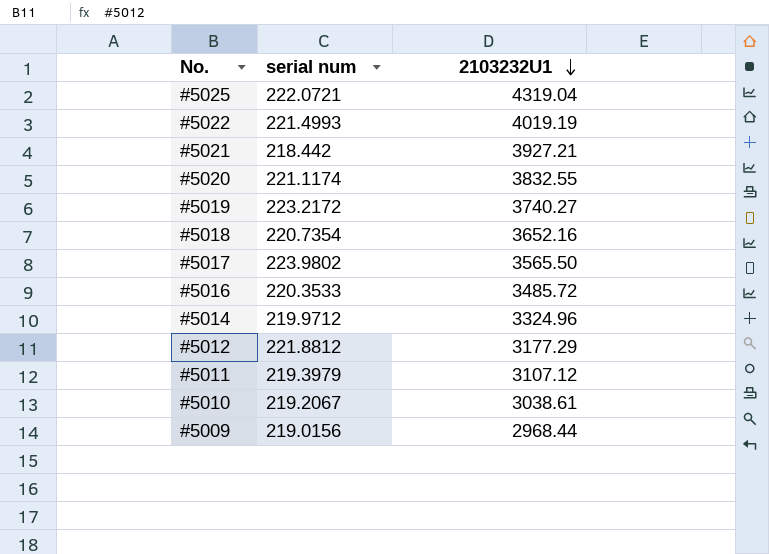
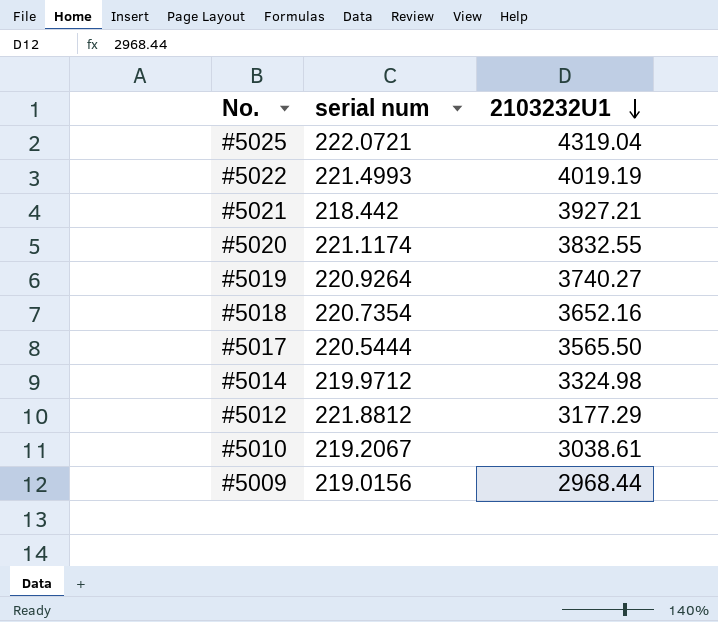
row #5016: 220.3533 | 3485.72 -> none
row #5011: 219.3979 | 3107.12 -> none
#5019 | serial num: 223.2172 -> 220.9264
#5017 | serial num: 223.9802 -> 220.5444
#5014 | 2103232U1: 3324.96 -> 3324.98

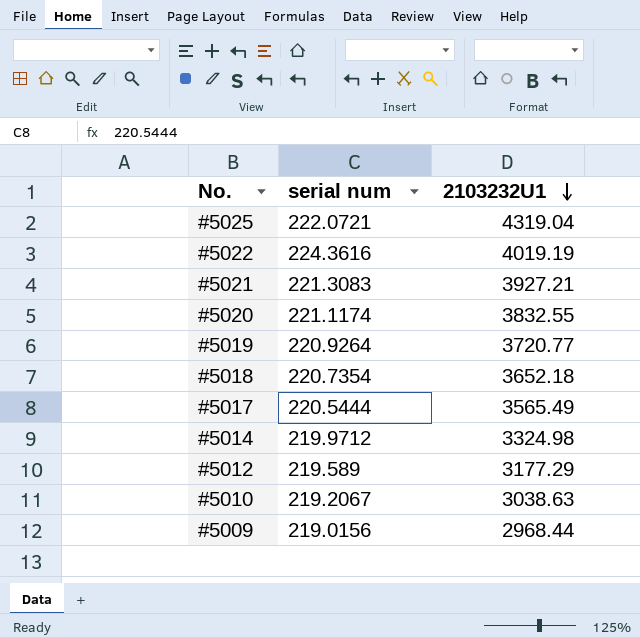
#5022 | serial num: 221.4993 -> 224.3616
#5021 | serial num: 218.442 -> 221.3083
#5019 | 2103232U1: 3740.27 -> 3720.77
#5018 | 2103232U1: 3652.16 -> 3652.18
#5017 | 2103232U1: 3565.50 -> 3565.49
#5012 | serial num: 221.8812 -> 219.589
#5010 | 2103232U1: 3038.61 -> 3038.63

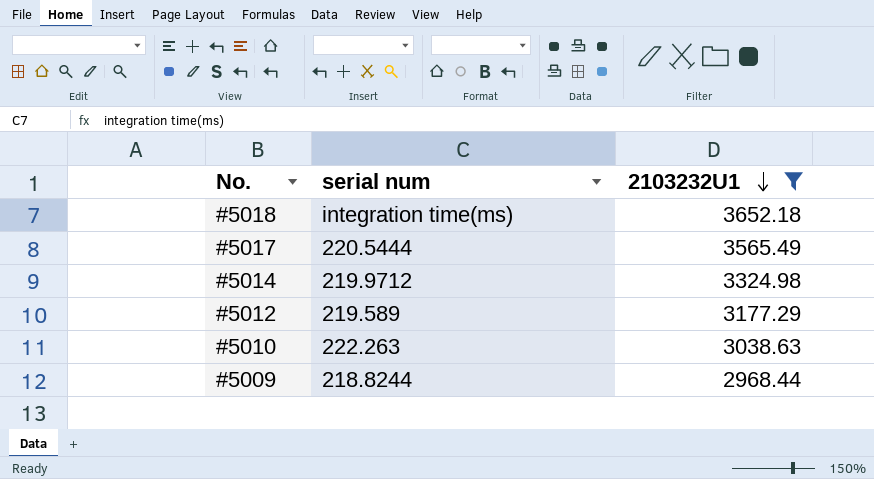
filter: none -> 2103232U1 <= 3652.18
#5018 | serial num: 220.7354 -> integration time(ms)
#5010 | serial num: 219.2067 -> 222.263
#5009 | serial num: 219.0156 -> 218.8244

